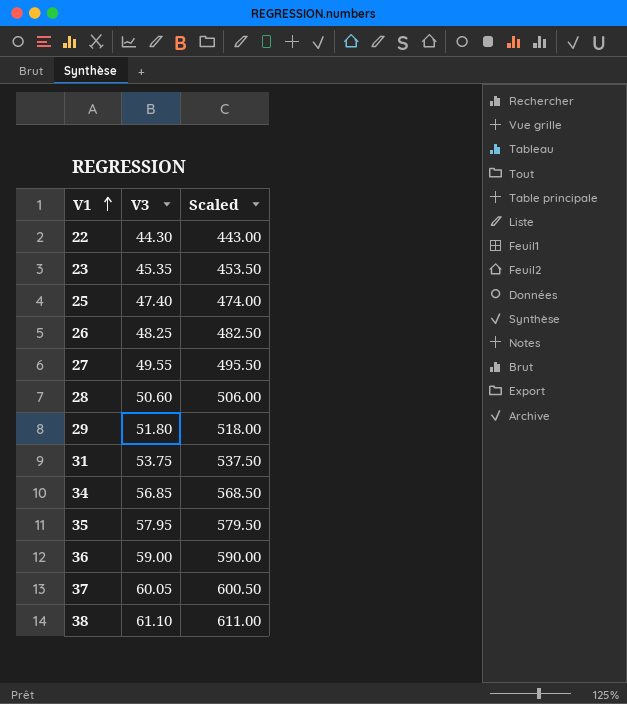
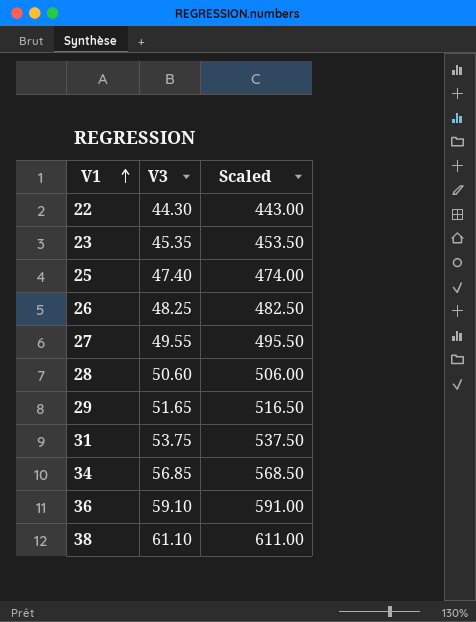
row 35: 57.95 | 579.50 -> none
row 37: 60.05 | 600.50 -> none
29 | V3: 51.80 -> 51.65
29 | Scaled: 518.00 -> 516.50
36 | V3: 59.00 -> 59.10
36 | Scaled: 590.00 -> 591.00

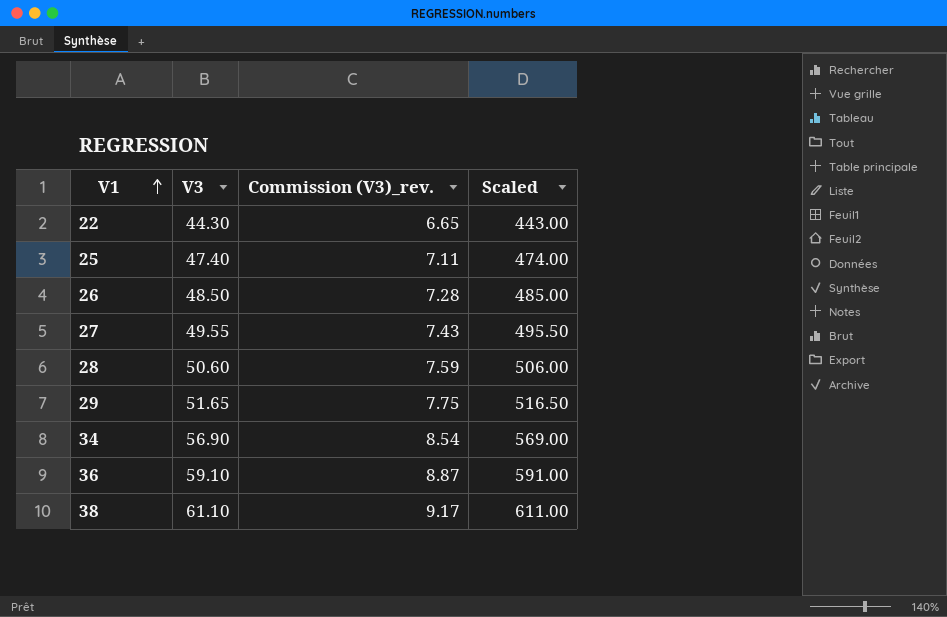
column Commission (V3)_rev. | formula: none -> [V3] * 0.15
row 23: 45.35 | 453.50 -> none
row 31: 53.75 | 537.50 -> none
26 | V3: 48.25 -> 48.50
26 | Scaled: 482.50 -> 485.00
34 | V3: 56.85 -> 56.90
34 | Scaled: 568.50 -> 569.00

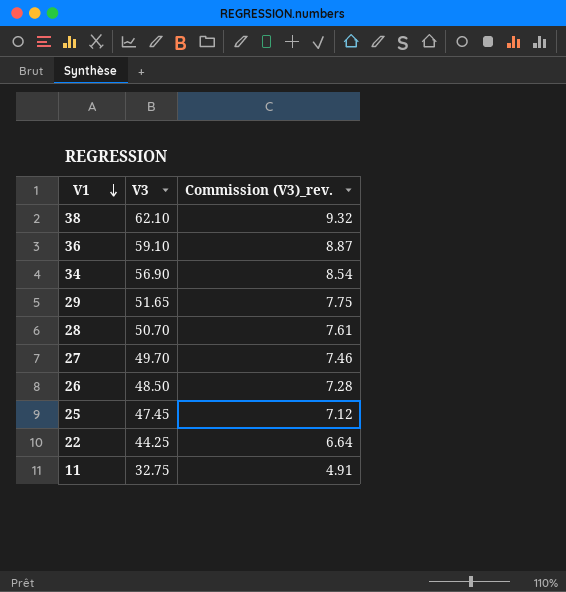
row order: V1 ascending -> V1 descending
column Scaled | formula: [V3] * 10 -> none
38 | V3: 61.10 -> 62.10
38 | Commission (V3)_rev.: 9.17 -> 9.32
28 | V3: 50.60 -> 50.70
28 | Commission (V3)_rev.: 7.59 -> 7.61
27 | V3: 49.55 -> 49.70
27 | Commission (V3)_rev.: 7.43 -> 7.46
25 | V3: 47.40 -> 47.45
25 | Commission (V3)_rev.: 7.11 -> 7.12
22 | V3: 44.30 -> 44.25
22 | Commission (V3)_rev.: 6.65 -> 6.64
row 11: none -> 32.75 | 4.91

